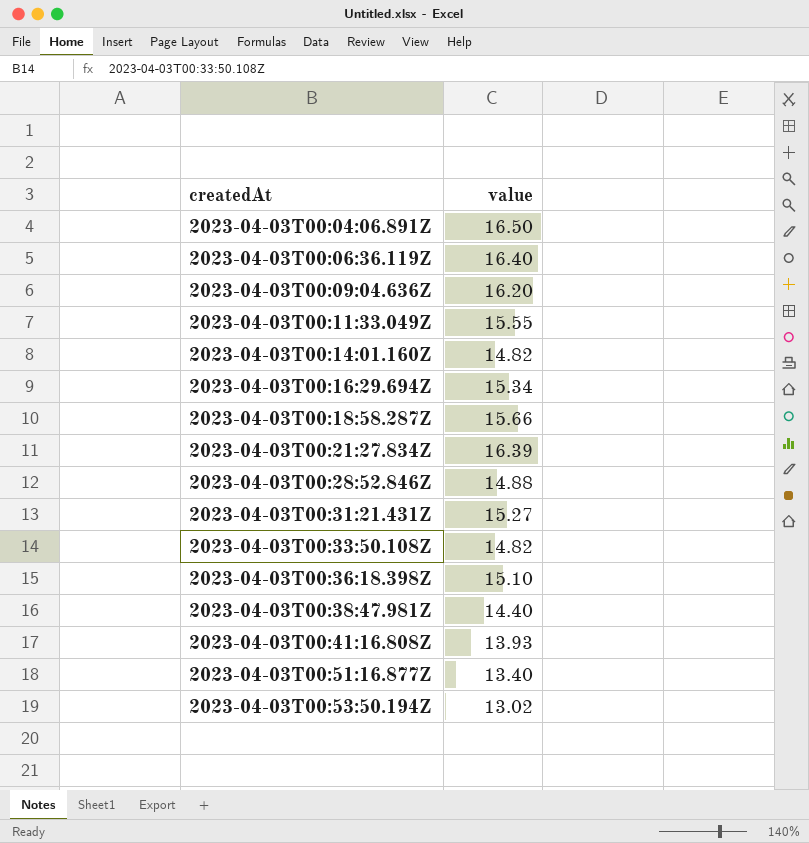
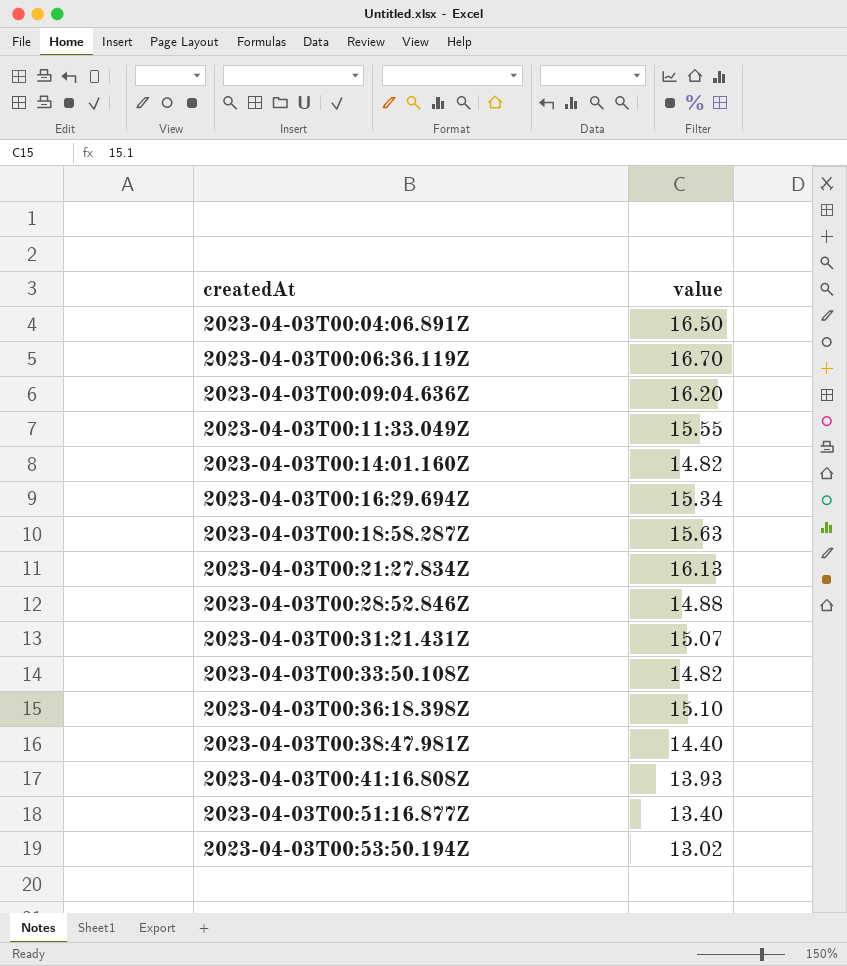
2023-04-03T00:06:36.119Z | value: 16.40 -> 16.70
2023-04-03T00:18:58.287Z | value: 15.66 -> 15.63
2023-04-03T00:21:27.834Z | value: 16.39 -> 16.13
2023-04-03T00:31:21.431Z | value: 15.27 -> 15.07

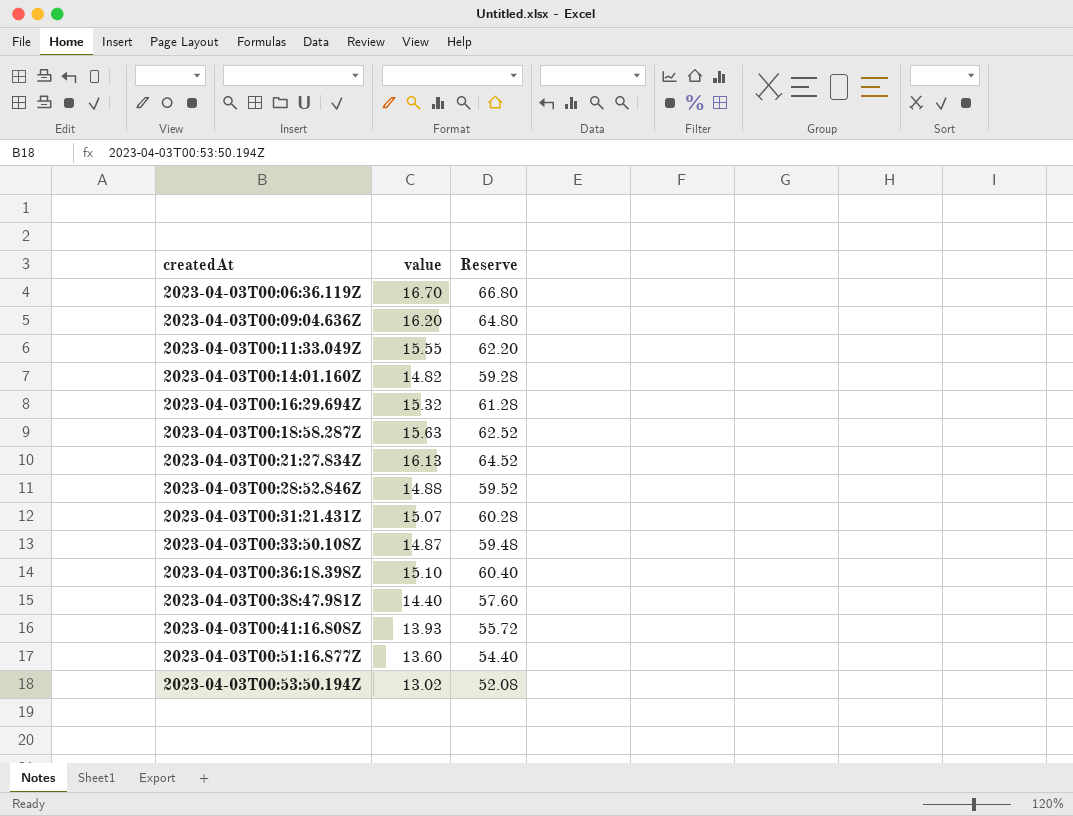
column Reserve | formula: none -> [value] * 4
row 2023-04-03T00:04:06.891Z: 16.50 -> none
2023-04-03T00:16:29.694Z | value: 15.34 -> 15.32
2023-04-03T00:33:50.108Z | value: 14.82 -> 14.87
2023-04-03T00:51:16.877Z | value: 13.40 -> 13.60

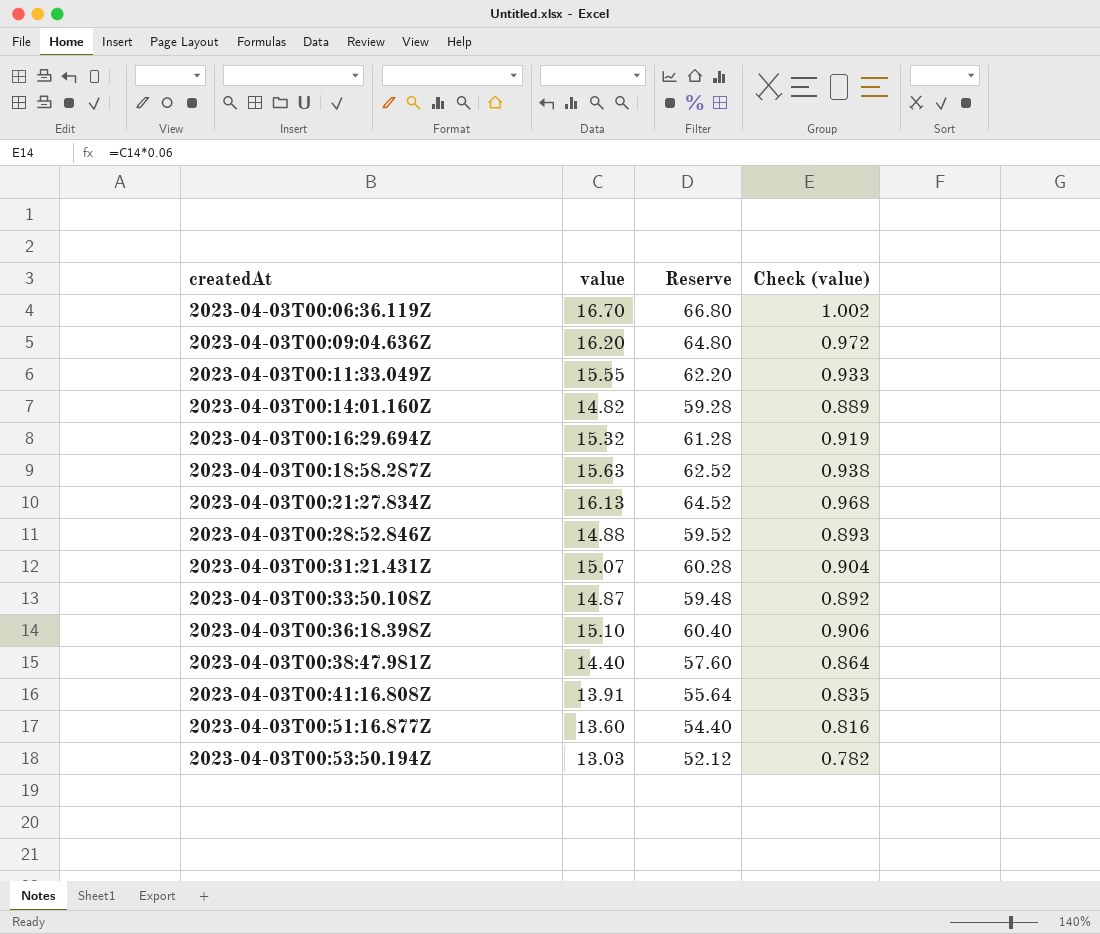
column Check (value) | formula: none -> [value] * 0.06
2023-04-03T00:41:16.808Z | value: 13.93 -> 13.91
2023-04-03T00:41:16.808Z | Reserve: 55.72 -> 55.64
2023-04-03T00:53:50.194Z | value: 13.02 -> 13.03
2023-04-03T00:53:50.194Z | Reserve: 52.08 -> 52.12

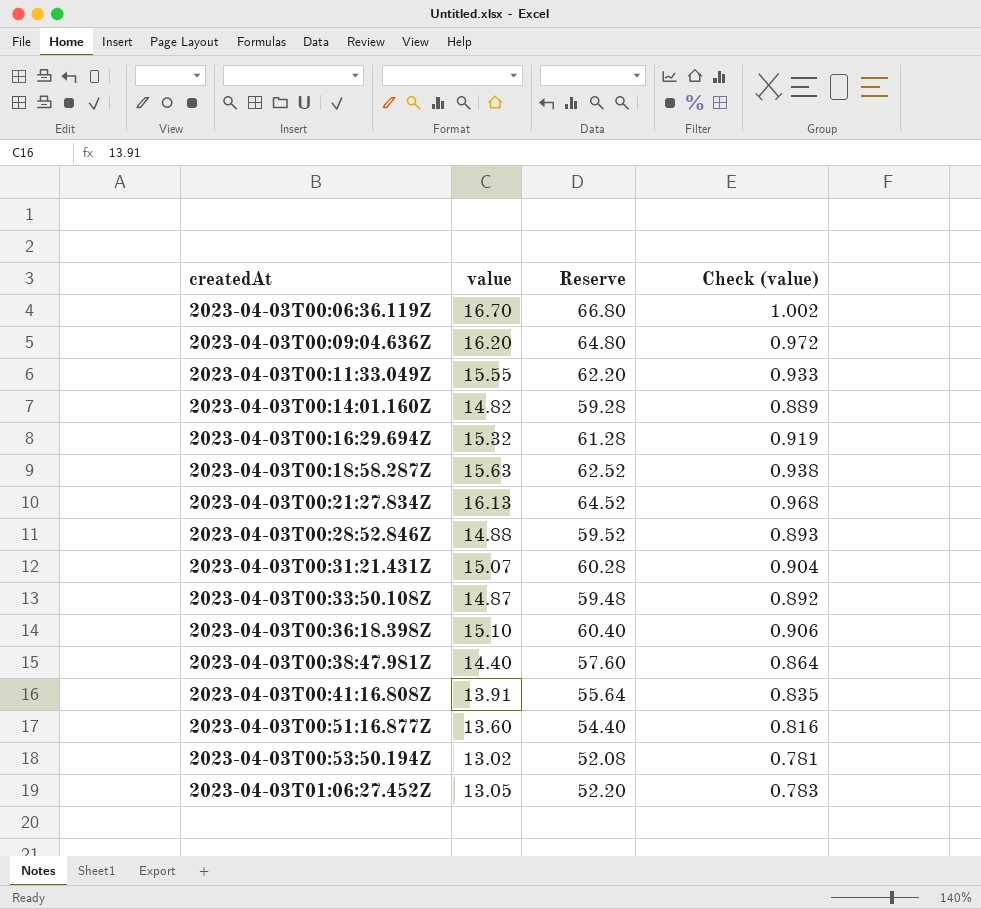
2023-04-03T00:53:50.194Z | value: 13.03 -> 13.02
2023-04-03T00:53:50.194Z | Reserve: 52.12 -> 52.08
2023-04-03T00:53:50.194Z | Check (value): 0.782 -> 0.781
row 2023-04-03T01:06:27.452Z: none -> 13.05 | 52.20 | 0.783

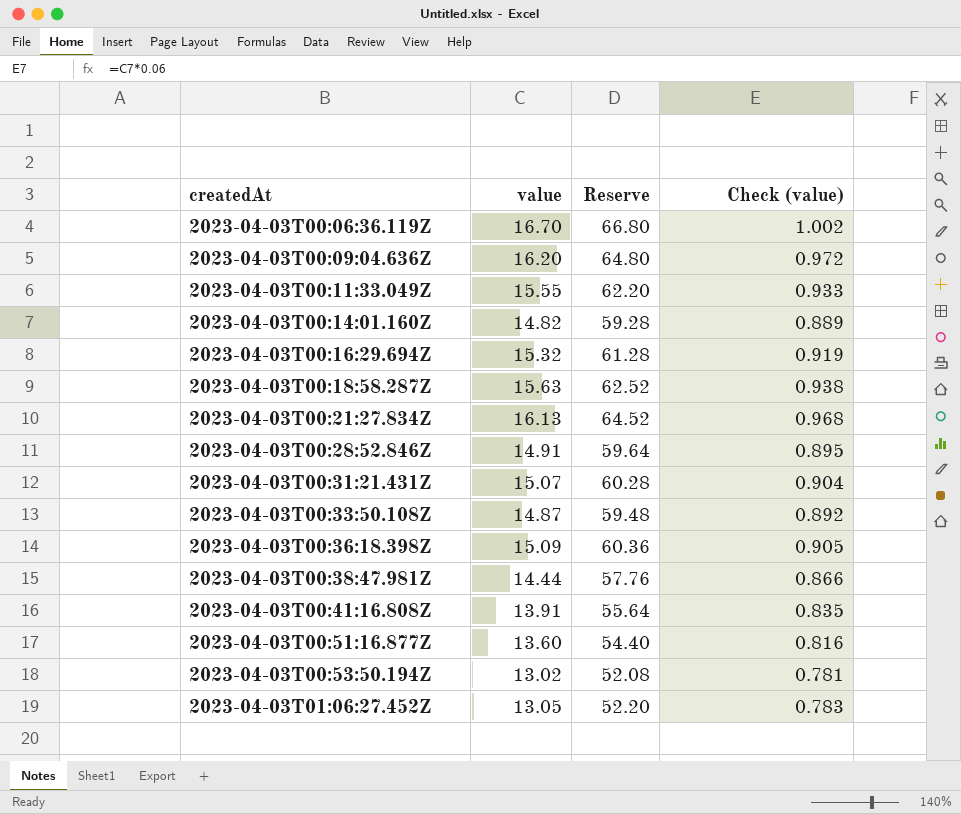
2023-04-03T00:28:52.846Z | value: 14.88 -> 14.91
2023-04-03T00:28:52.846Z | Reserve: 59.52 -> 59.64
2023-04-03T00:28:52.846Z | Check (value): 0.893 -> 0.895
2023-04-03T00:36:18.398Z | value: 15.10 -> 15.09
2023-04-03T00:36:18.398Z | Reserve: 60.40 -> 60.36
2023-04-03T00:36:18.398Z | Check (value): 0.906 -> 0.905
2023-04-03T00:38:47.981Z | value: 14.40 -> 14.44
2023-04-03T00:38:47.981Z | Reserve: 57.60 -> 57.76
2023-04-03T00:38:47.981Z | Check (value): 0.864 -> 0.866

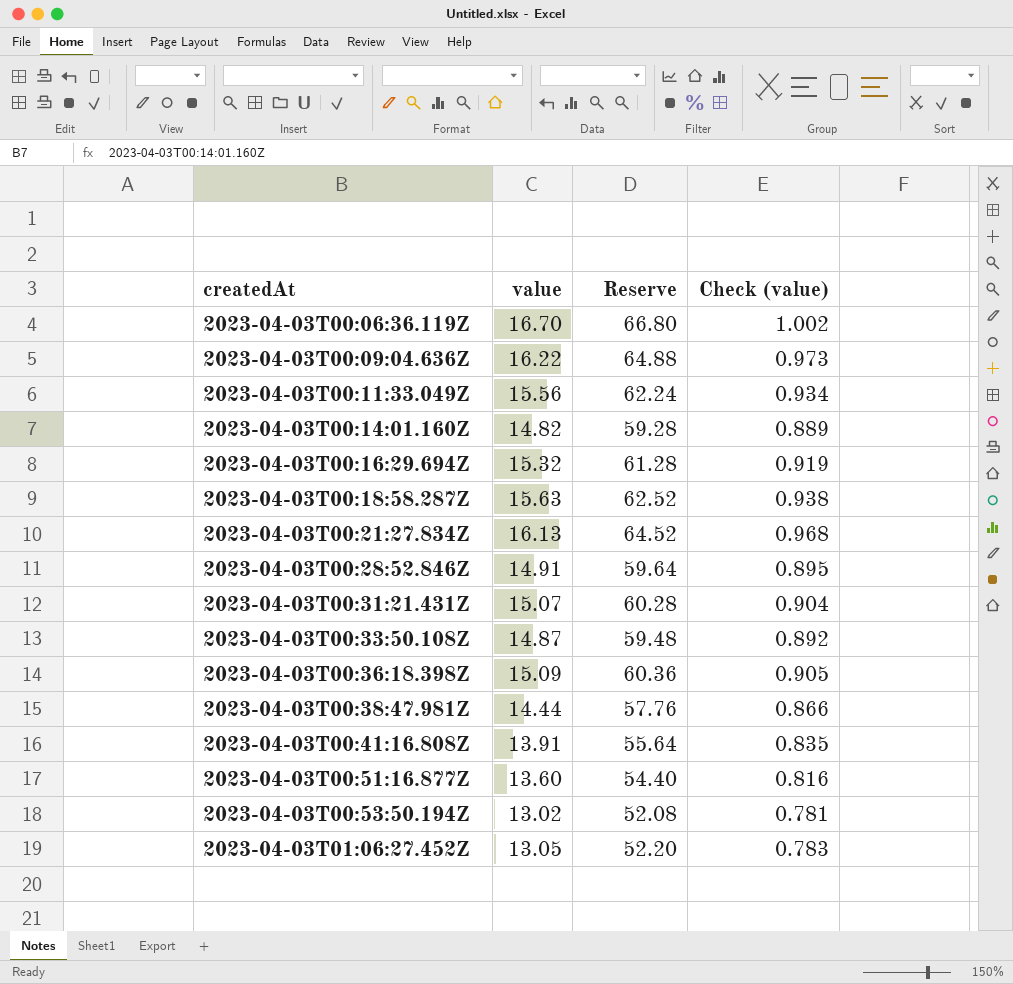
2023-04-03T00:09:04.636Z | value: 16.20 -> 16.22
2023-04-03T00:09:04.636Z | Reserve: 64.80 -> 64.88
2023-04-03T00:09:04.636Z | Check (value): 0.972 -> 0.973
2023-04-03T00:11:33.049Z | value: 15.55 -> 15.56
2023-04-03T00:11:33.049Z | Reserve: 62.20 -> 62.24
2023-04-03T00:11:33.049Z | Check (value): 0.933 -> 0.934

